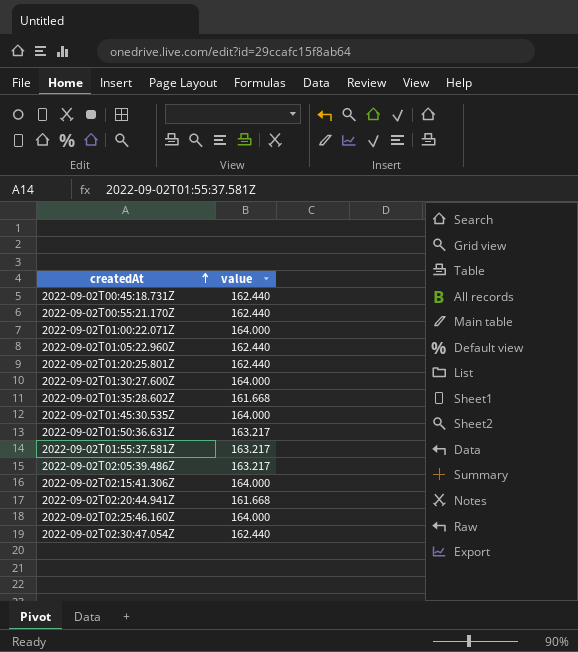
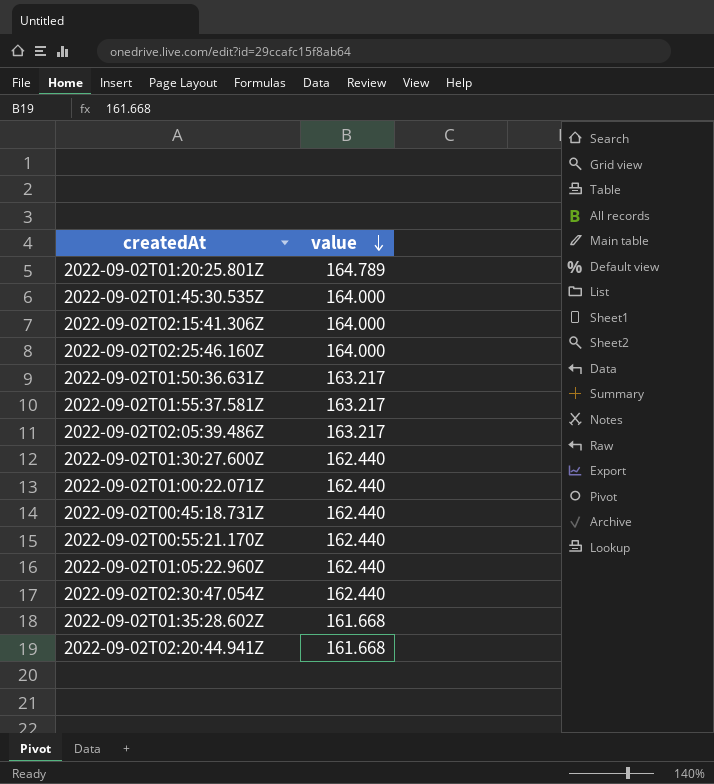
row order: createdAt ascending -> value descending
2022-09-02T01:20:25.801Z | value: 162.440 -> 164.789
2022-09-02T01:30:27.600Z | value: 164.000 -> 162.440
2022-09-02T01:00:22.071Z | value: 164.000 -> 162.440

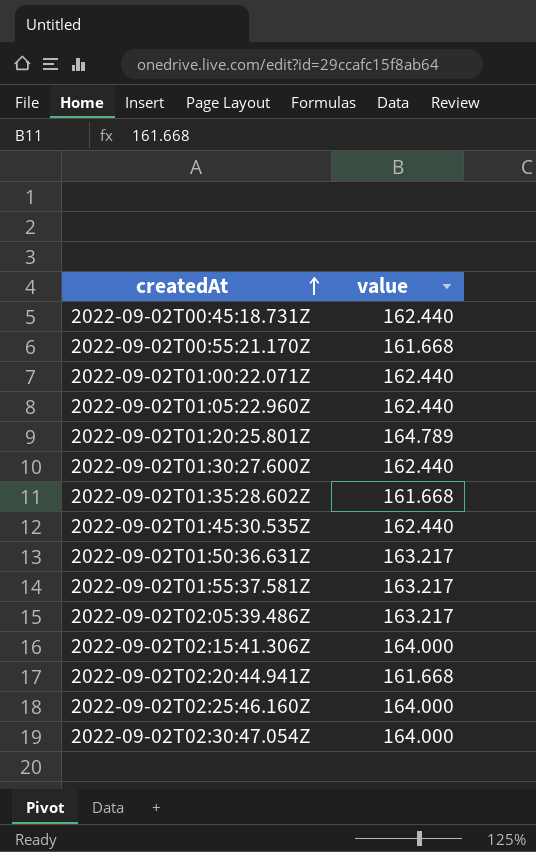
row order: value descending -> createdAt ascending
2022-09-02T00:55:21.170Z | value: 162.440 -> 161.668
2022-09-02T01:45:30.535Z | value: 164.000 -> 162.440
2022-09-02T02:30:47.054Z | value: 162.440 -> 164.000

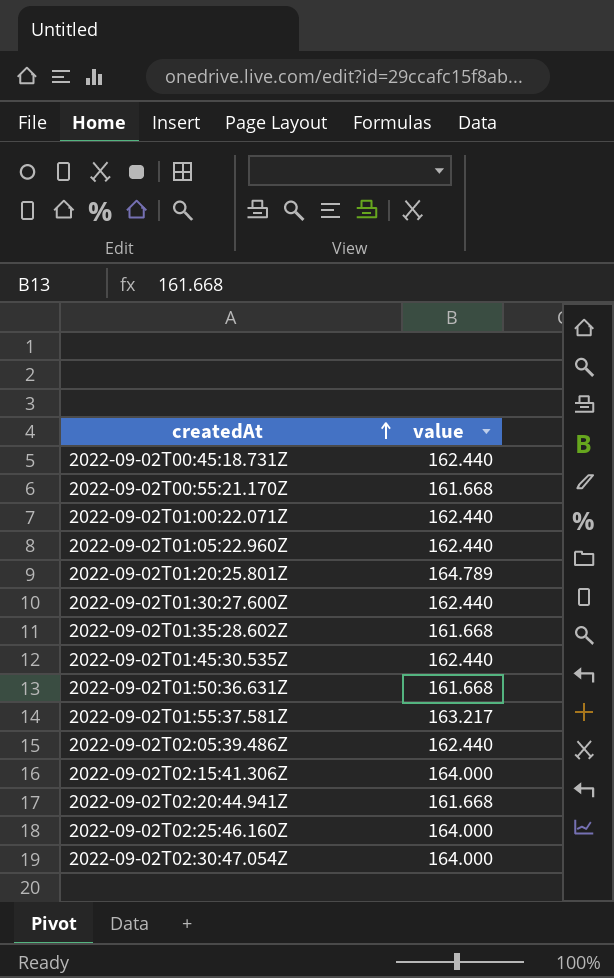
2022-09-02T01:50:36.631Z | value: 163.217 -> 161.668
2022-09-02T02:05:39.486Z | value: 163.217 -> 162.440

